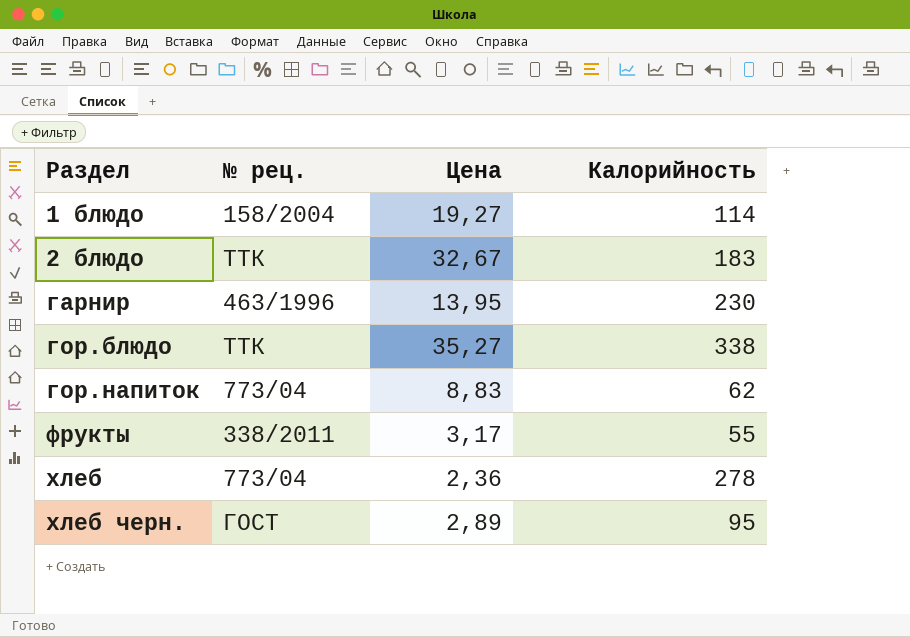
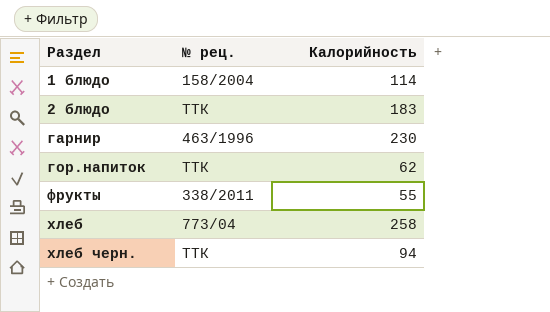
column Цена | position: 3 -> none
row гор.блюдо: ТТК | 35,27 | 338 -> none
гор.напиток | № рец.: 773/04 -> ТТК
хлеб | Калорийность: 278 -> 258
хлеб черн. | № рец.: ГОСТ -> ТТК
хлеб черн. | Калорийность: 95 -> 94

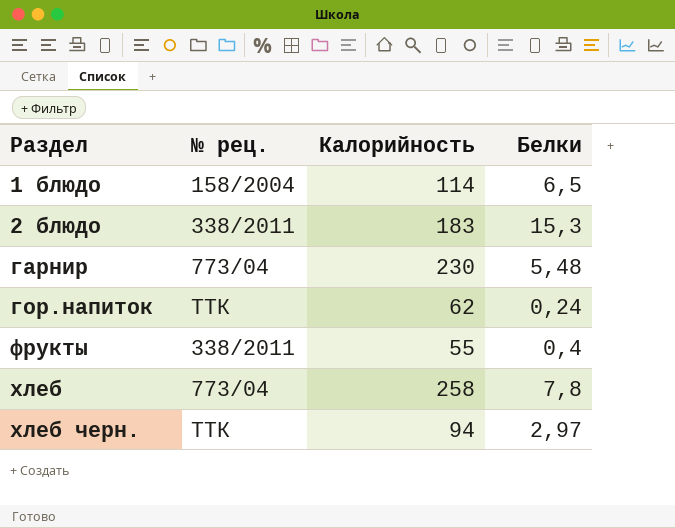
column Белки | position: none -> 4
2 блюдо | № рец.: ТТК -> 338/2011
гарнир | № рец.: 463/1996 -> 773/04

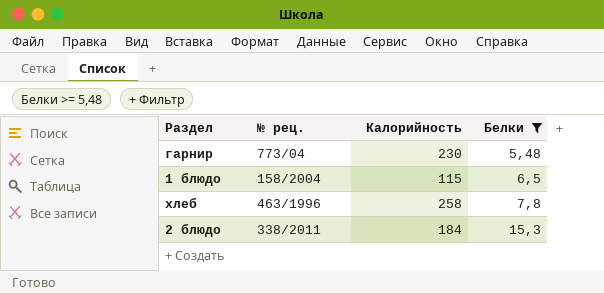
filter: none -> Белки >= 5,48
row order: Раздел ascending -> Белки ascending
1 блюдо | Калорийность: 114 -> 115
хлеб | № рец.: 773/04 -> 463/1996
2 блюдо | Калорийность: 183 -> 184

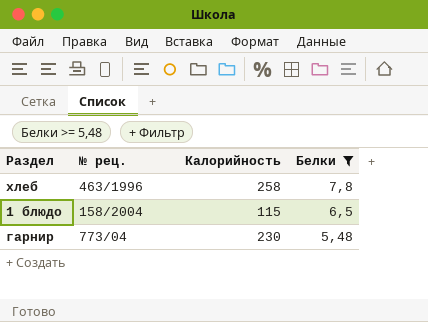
row order: Белки ascending -> Белки descending
row 2 блюдо: 338/2011 | 184 | 15,3 -> none

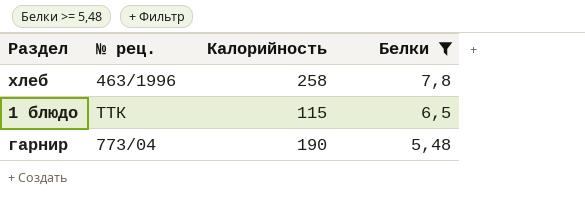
1 блюдо | № рец.: 158/2004 -> ТТК
гарнир | Калорийность: 230 -> 190

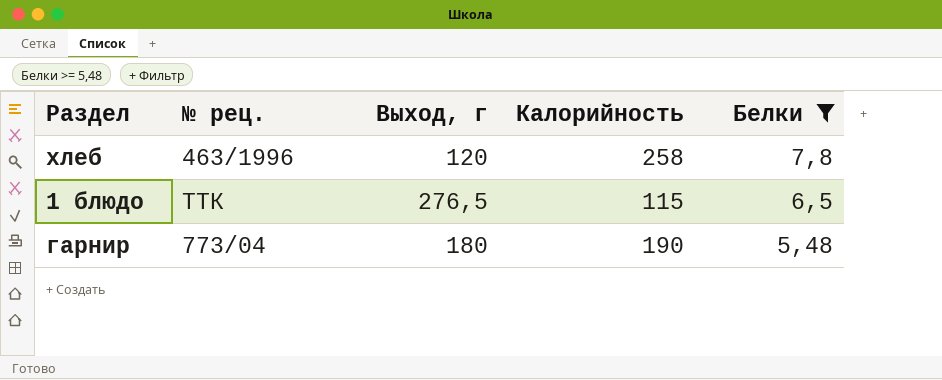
column Выход, г | position: none -> 3

